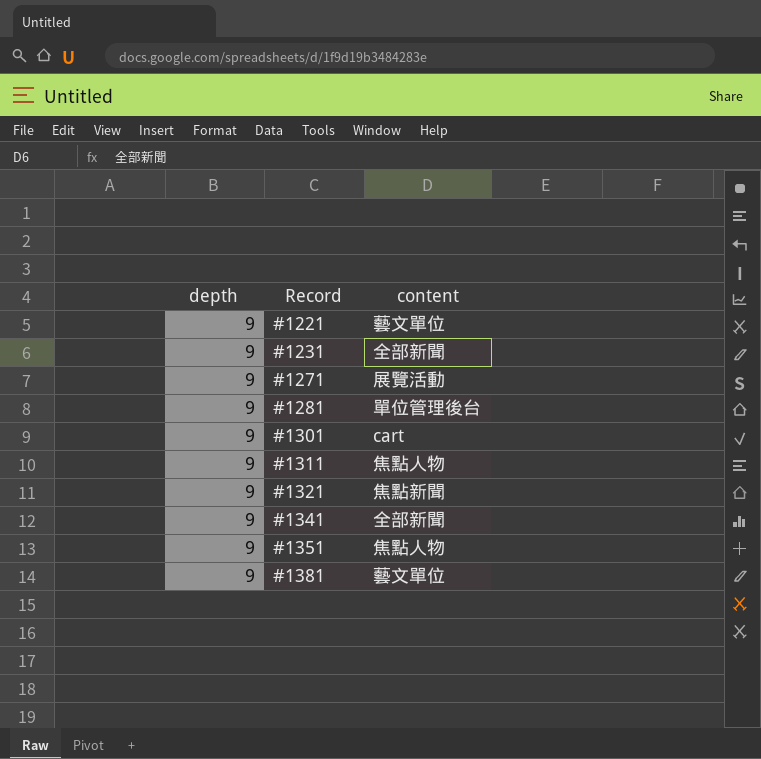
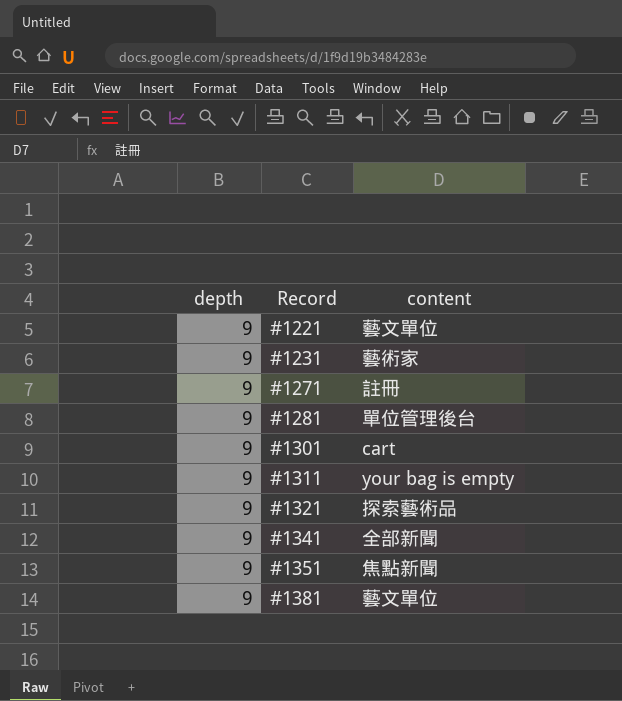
#1231 | content: 全部新聞 -> 藝術家
#1271 | content: 展覽活動 -> 註冊
#1311 | content: 焦點人物 -> your bag is empty
#1321 | content: 焦點新聞 -> 探索藝術品
#1351 | content: 焦點人物 -> 焦點新聞

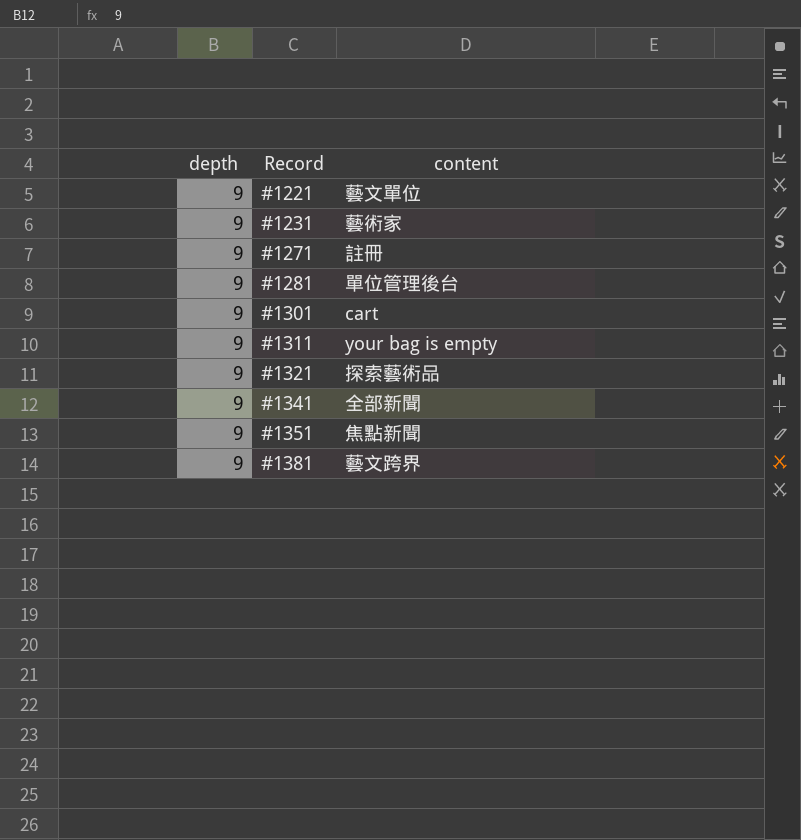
#1381 | content: 藝文單位 -> 藝文跨界

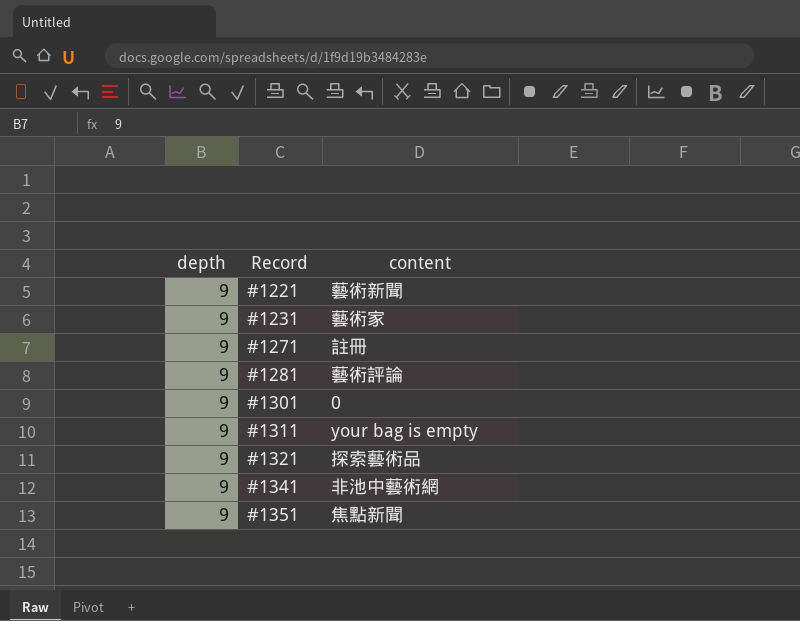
row #1381: 9 | 藝文跨界 -> none
#1221 | content: 藝文單位 -> 藝術新聞
#1281 | content: 單位管理後台 -> 藝術評論
#1301 | content: cart -> 0
#1341 | content: 全部新聞 -> 非池中藝術網

